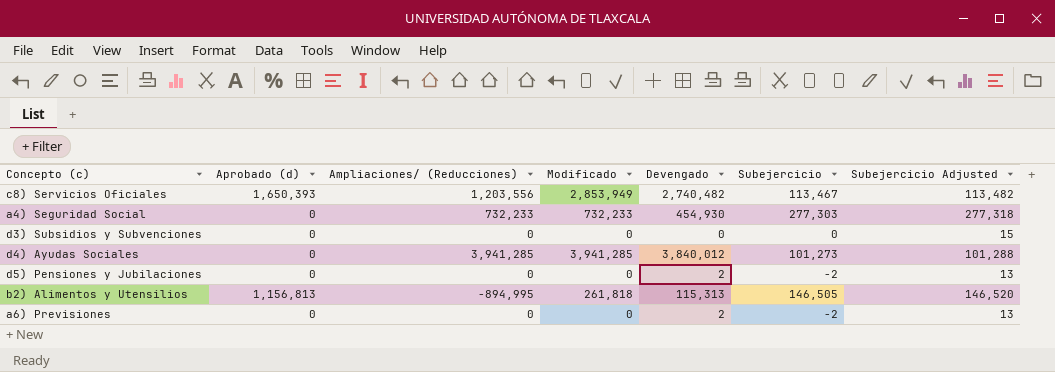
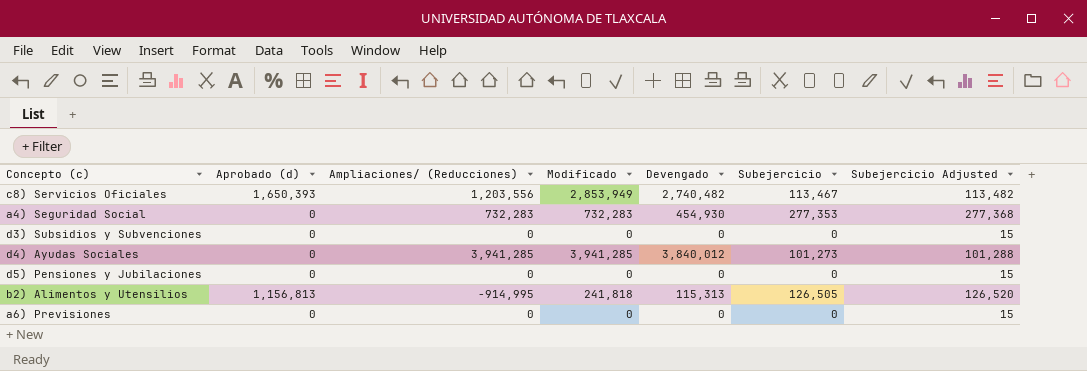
a4) Seguridad Social | Ampliaciones/ (Reducciones): 732,233 -> 732,283
a4) Seguridad Social | Modificado: 732,233 -> 732,283
a4) Seguridad Social | Subejercicio: 277,303 -> 277,353
a4) Seguridad Social | Subejercicio Adjusted: 277,318 -> 277,368
d5) Pensiones y Jubilaciones | Devengado: 2 -> 0
d5) Pensiones y Jubilaciones | Subejercicio: -2 -> 0
d5) Pensiones y Jubilaciones | Subejercicio Adjusted: 13 -> 15
b2) Alimentos y Utensilios | Ampliaciones/ (Reducciones): -894,995 -> -914,995
b2) Alimentos y Utensilios | Modificado: 261,818 -> 241,818
b2) Alimentos y Utensilios | Subejercicio: 146,505 -> 126,505
b2) Alimentos y Utensilios | Subejercicio Adjusted: 146,520 -> 126,520
a6) Previsiones | Devengado: 2 -> 0
a6) Previsiones | Subejercicio: -2 -> 0
a6) Previsiones | Subejercicio Adjusted: 13 -> 15

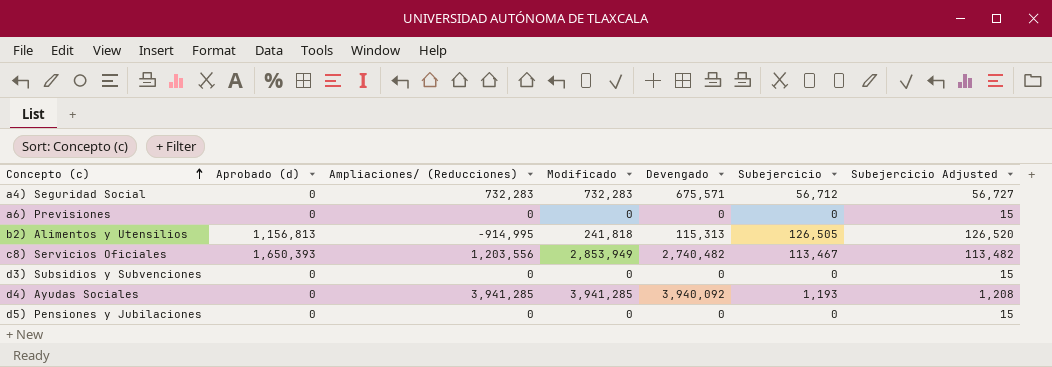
row order: none -> Concepto (c) ascending
a4) Seguridad Social | Devengado: 454,930 -> 675,571
a4) Seguridad Social | Subejercicio: 277,353 -> 56,712
a4) Seguridad Social | Subejercicio Adjusted: 277,368 -> 56,727
d4) Ayudas Sociales | Devengado: 3,840,012 -> 3,940,092
d4) Ayudas Sociales | Subejercicio: 101,273 -> 1,193
d4) Ayudas Sociales | Subejercicio Adjusted: 101,288 -> 1,208

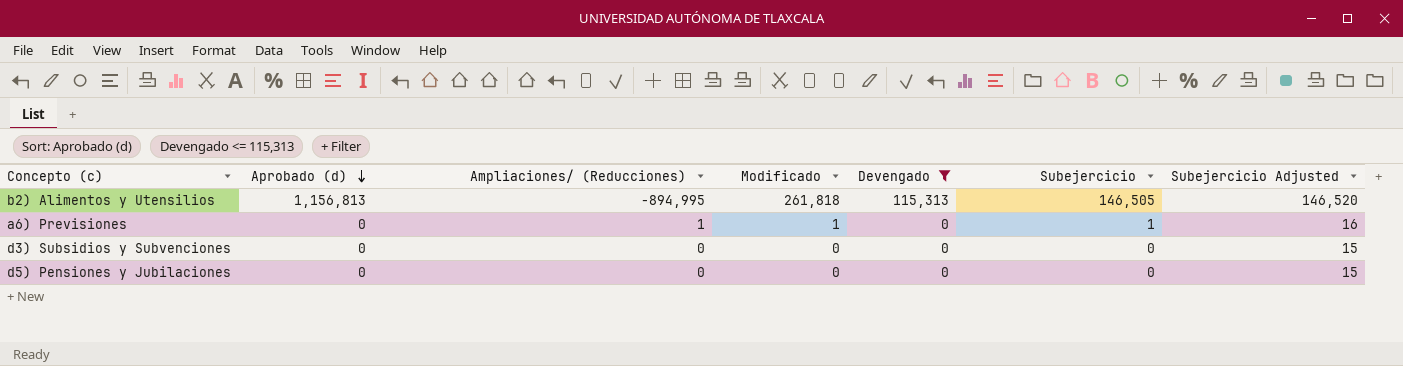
filter: none -> Devengado <= 115,313
row order: Concepto (c) ascending -> Aprobado (d) descending
b2) Alimentos y Utensilios | Ampliaciones/ (Reducciones): -914,995 -> -894,995
b2) Alimentos y Utensilios | Modificado: 241,818 -> 261,818
b2) Alimentos y Utensilios | Subejercicio: 126,505 -> 146,505
b2) Alimentos y Utensilios | Subejercicio Adjusted: 126,520 -> 146,520
a6) Previsiones | Ampliaciones/ (Reducciones): 0 -> 1
a6) Previsiones | Modificado: 0 -> 1
a6) Previsiones | Subejercicio: 0 -> 1
a6) Previsiones | Subejercicio Adjusted: 15 -> 16

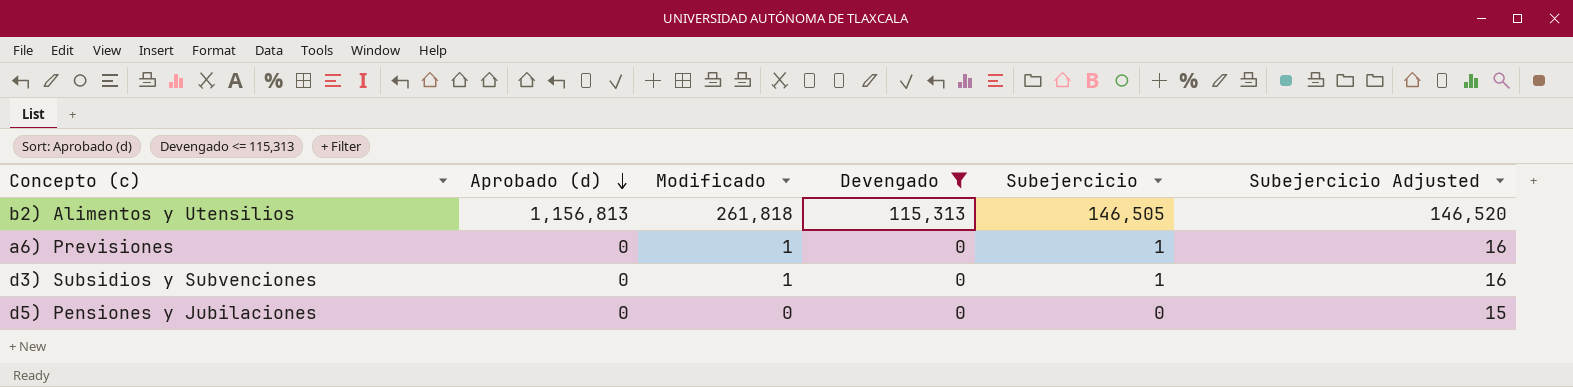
column Ampliaciones/ (Reducciones) | formula: [Modificado] - [Aprobado (d)] -> none
d3) Subsidios y Subvenciones | Modificado: 0 -> 1
d3) Subsidios y Subvenciones | Subejercicio: 0 -> 1
d3) Subsidios y Subvenciones | Subejercicio Adjusted: 15 -> 16

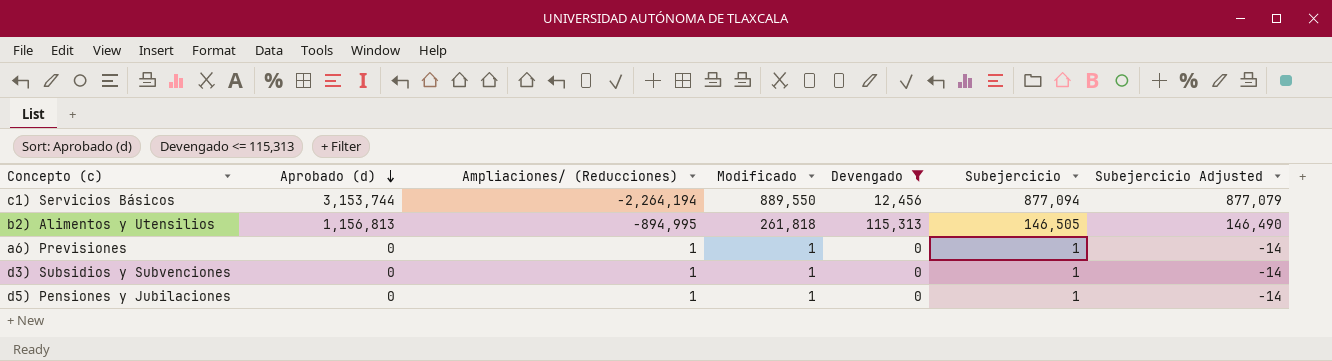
column Ampliaciones/ (Reducciones) | formula: none -> [Modificado] - [Aprobado (d)]
column Subejercicio Adjusted | formula: [Subejercicio] + 15 -> [Subejercicio] - 15
row c1) Servicios Básicos: none -> 3,153,744 | -2,264,194 | 889,550 | 12,456 | 877,094 | 877,079
d5) Pensiones y Jubilaciones | Modificado: 0 -> 1
d5) Pensiones y Jubilaciones | Subejercicio: 0 -> 1

